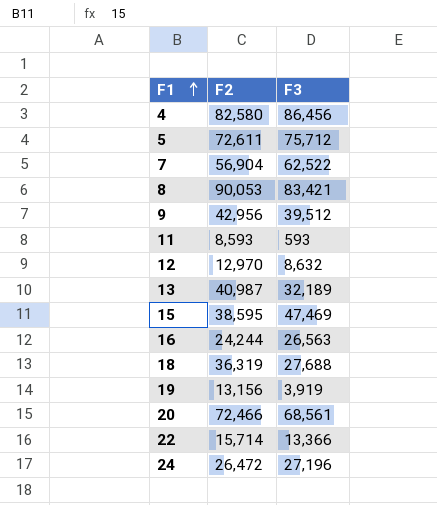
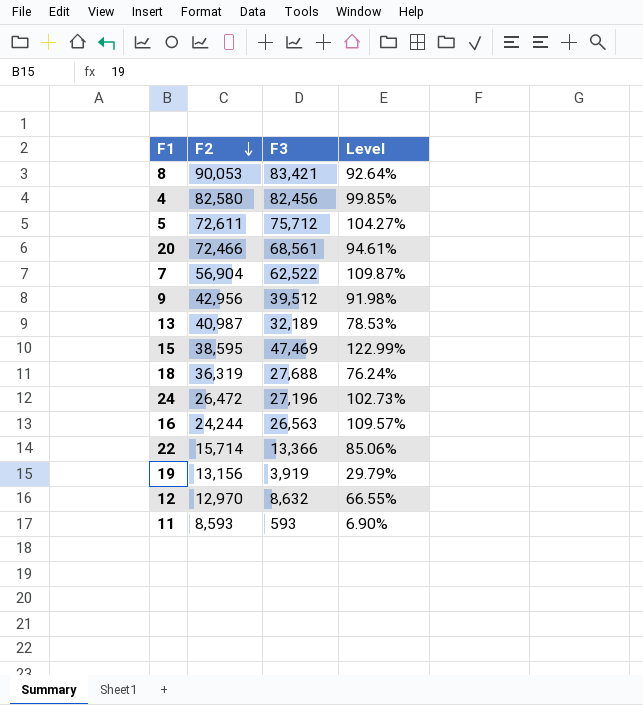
row order: F1 ascending -> F2 descending
column Level | formula: none -> [F3] / [F2]
4 | F3: 86,456 -> 82,456

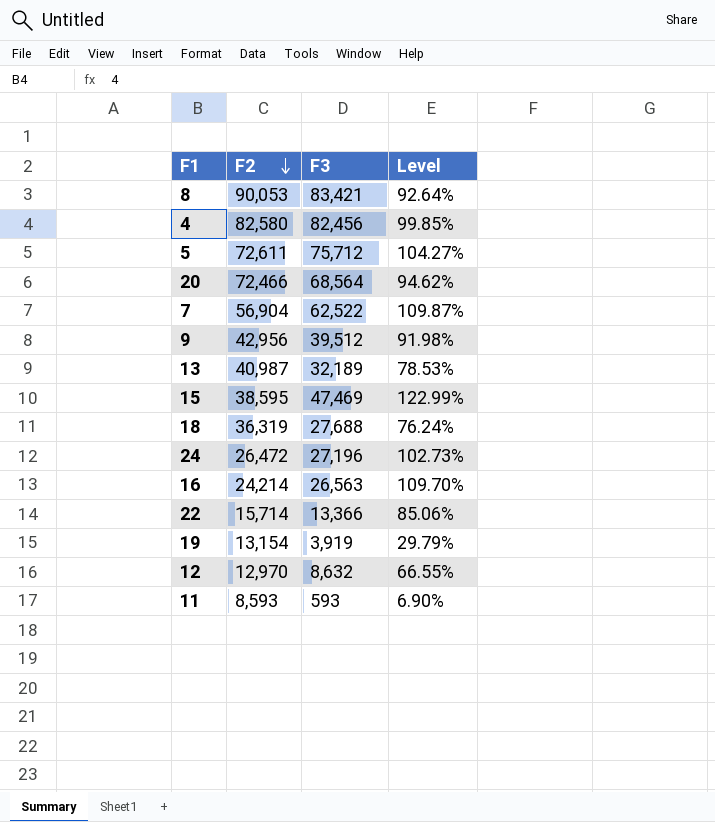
20 | F3: 68,561 -> 68,564
20 | Level: 94.61% -> 94.62%
16 | F2: 24,244 -> 24,214
16 | Level: 109.57% -> 109.70%
19 | F2: 13,156 -> 13,154

